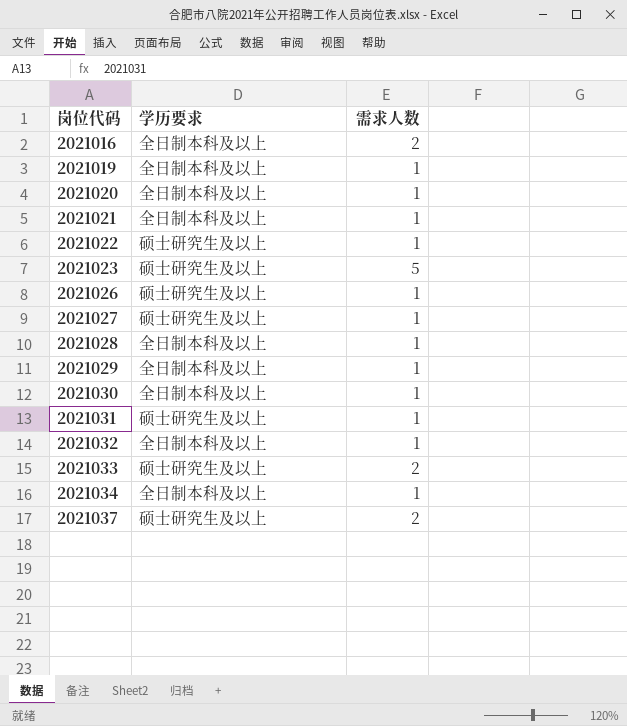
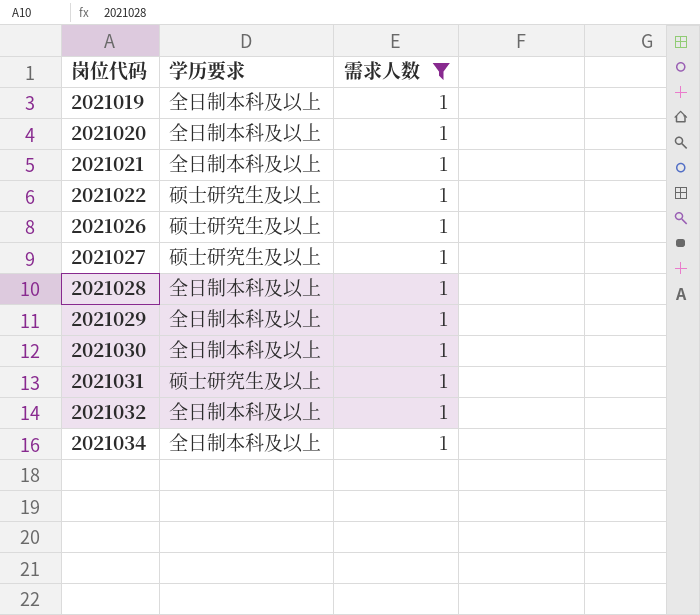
filter: none -> 需求人数 = 1

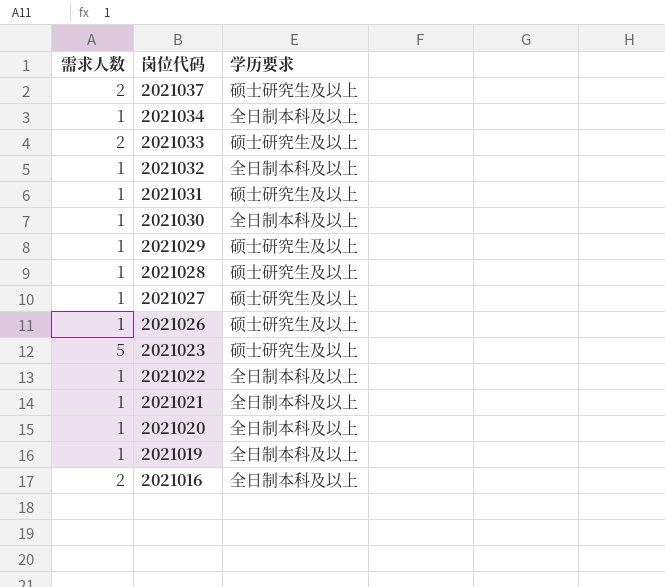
filter: 需求人数 = 1 -> none
row order: 岗位代码 ascending -> 岗位代码 descending
column 需求人数 | position: 3 -> 1
2021029 | 学历要求: 全日制本科及以上 -> 硕士研究生及以上
2021028 | 学历要求: 全日制本科及以上 -> 硕士研究生及以上
2021022 | 学历要求: 硕士研究生及以上 -> 全日制本科及以上

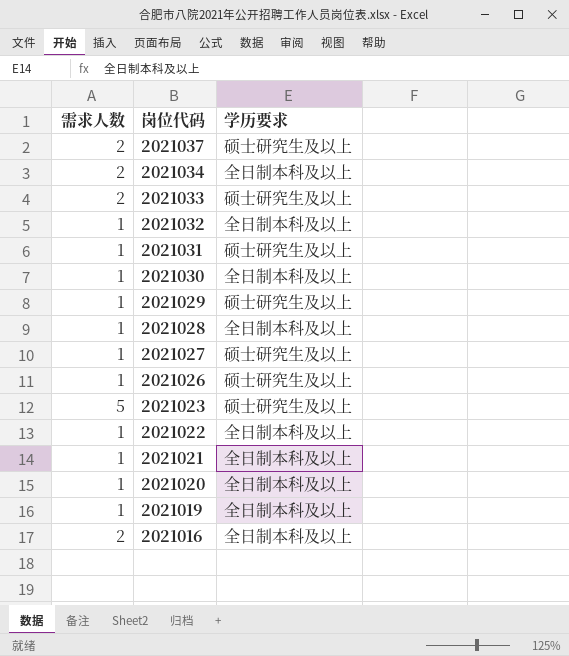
2021034 | 需求人数: 1 -> 2
2021028 | 学历要求: 硕士研究生及以上 -> 全日制本科及以上

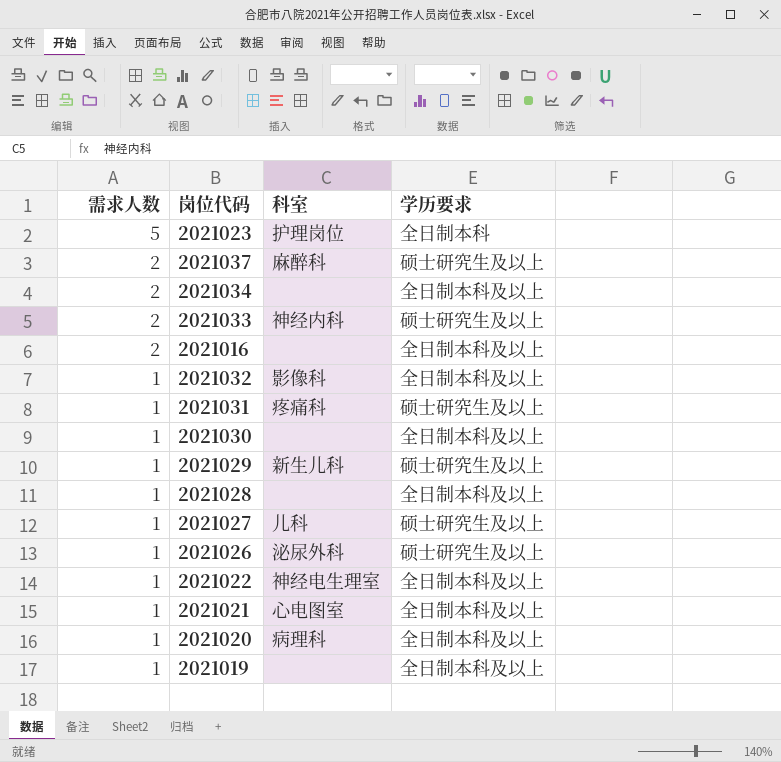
row order: 岗位代码 descending -> 需求人数 descending
column 科室 | position: none -> 3
2021023 | 学历要求: 硕士研究生及以上 -> 全日制本科

